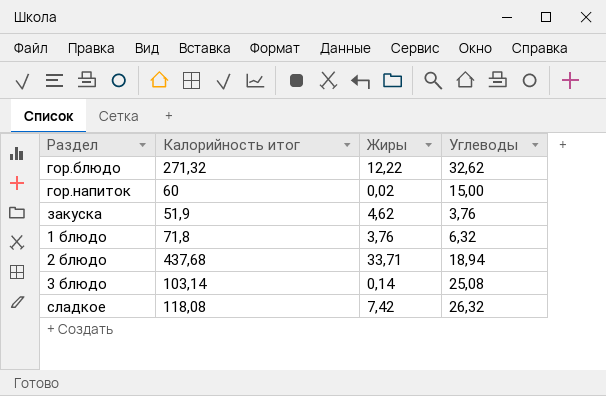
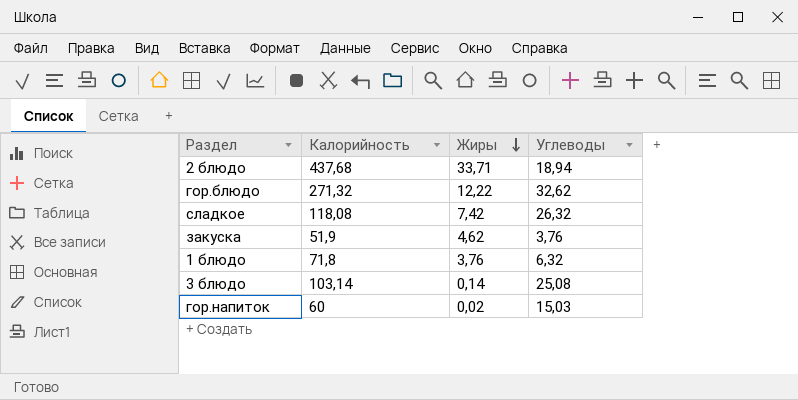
row order: none -> Жиры descending
column name: Калорийность итог -> Калорийность
гор.напиток | Углеводы: 15,00 -> 15,03

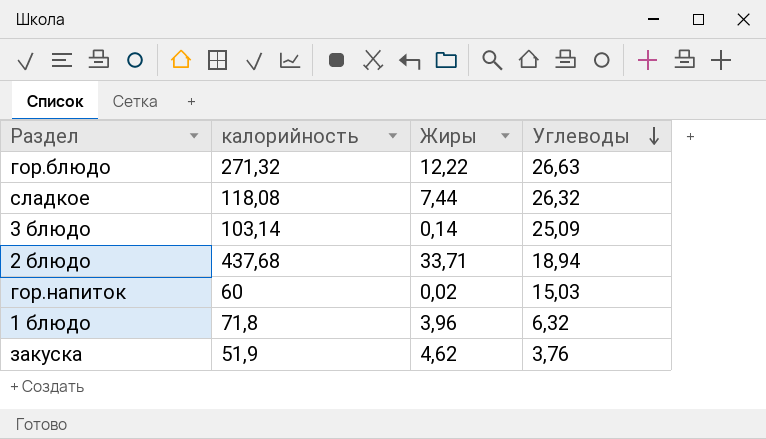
row order: Жиры descending -> Углеводы descending
column name: Калорийность -> калорийность
гор.блюдо | Углеводы: 32,62 -> 26,63
сладкое | Жиры: 7,42 -> 7,44
3 блюдо | Углеводы: 25,08 -> 25,09
1 блюдо | Жиры: 3,76 -> 3,96

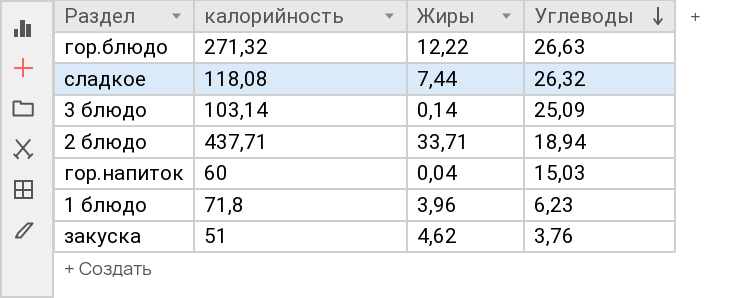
2 блюдо | калорийность: 437,68 -> 437,71
гор.напиток | Жиры: 0,02 -> 0,04
1 блюдо | Углеводы: 6,32 -> 6,23
закуска | калорийность: 51,9 -> 51

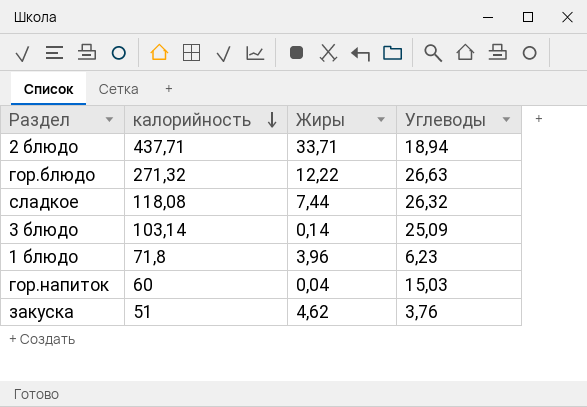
row order: Углеводы descending -> калорийность descending

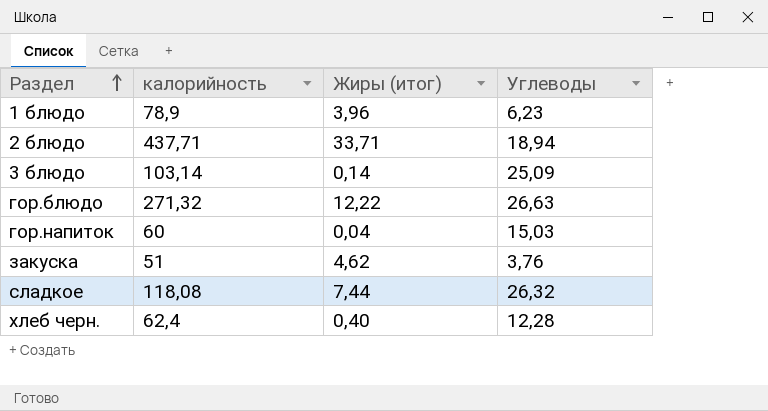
row order: калорийность descending -> Раздел ascending
column name: Жиры -> Жиры (итог)
1 блюдо | калорийность: 71,8 -> 78,9
row хлеб черн.: none -> 62,4 | 0,40 | 12,28

